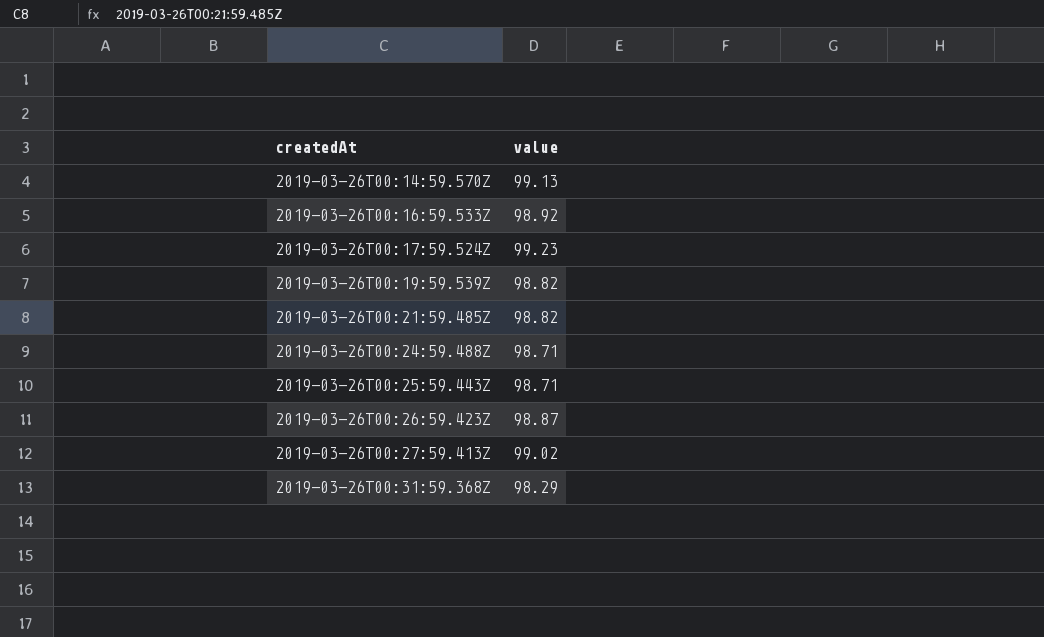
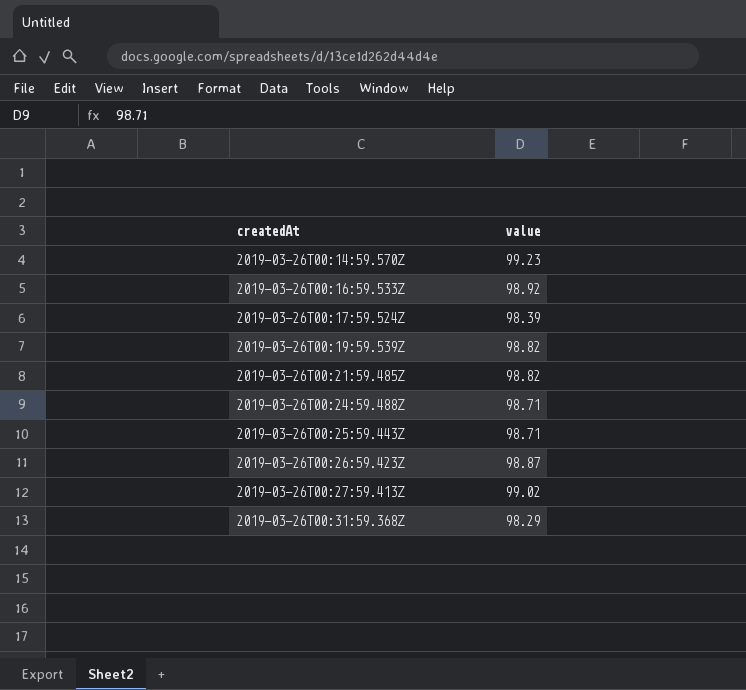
2019-03-26T00:14:59.570Z | value: 99.13 -> 99.23
2019-03-26T00:17:59.524Z | value: 99.23 -> 98.39

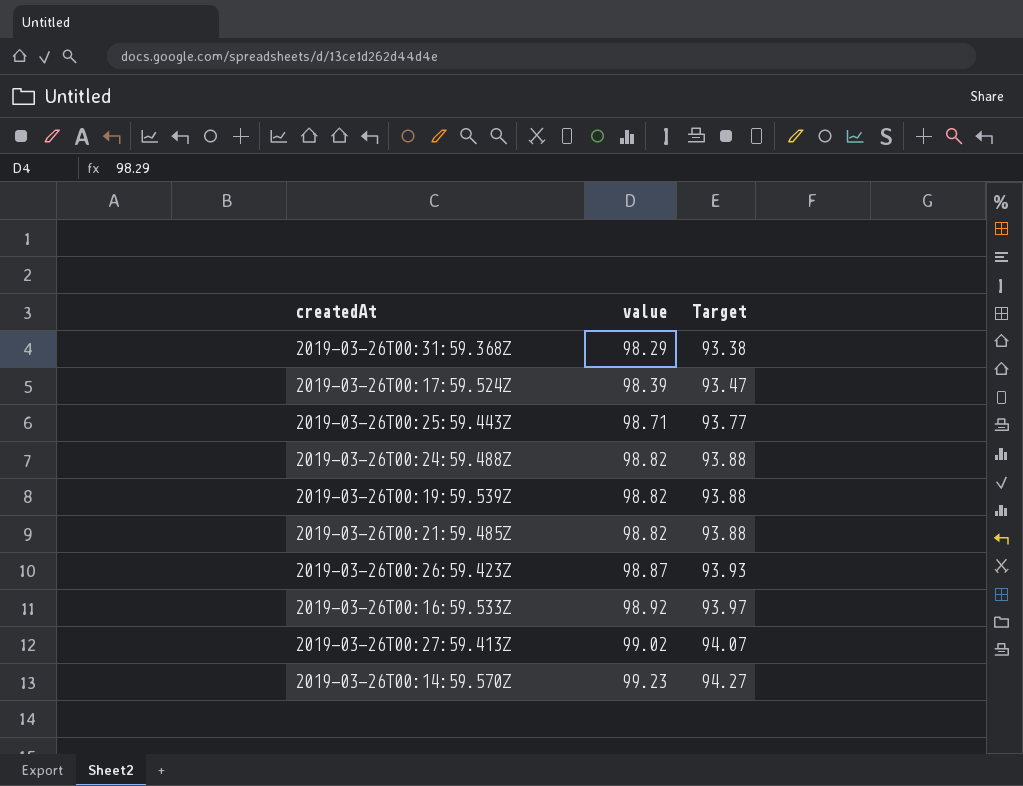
row order: createdAt ascending -> value ascending
column Target | formula: none -> [value] * 0.95
2019-03-26T00:24:59.488Z | value: 98.71 -> 98.82

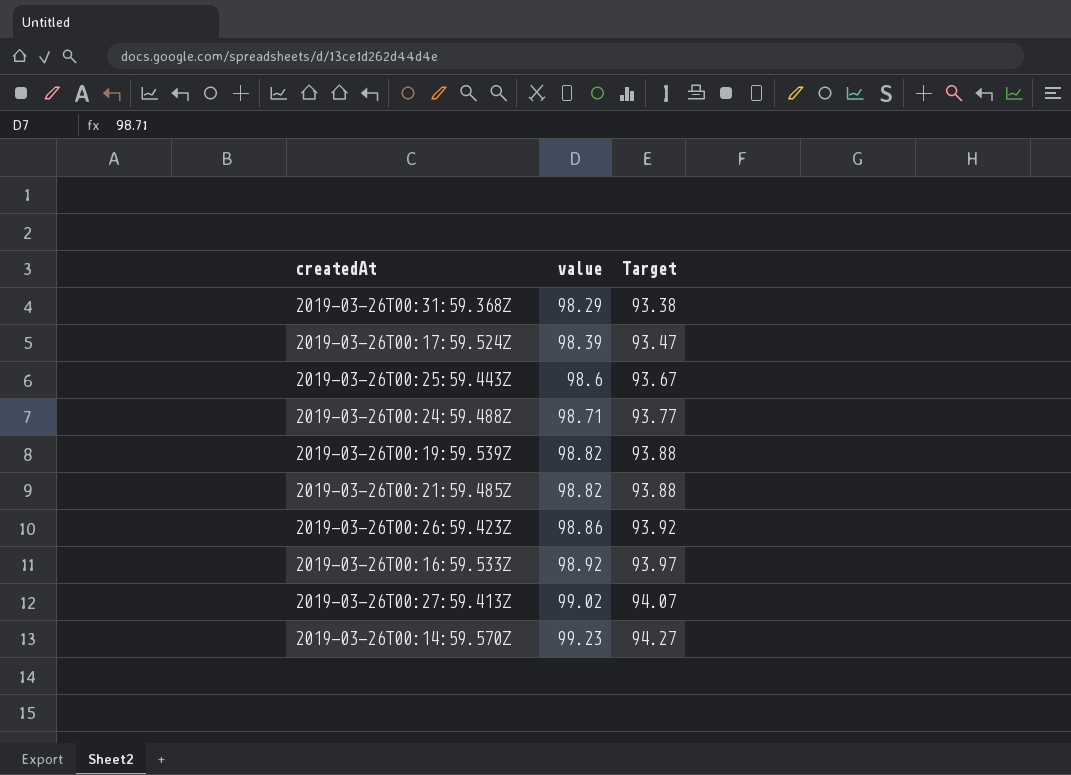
2019-03-26T00:25:59.443Z | value: 98.71 -> 98.6
2019-03-26T00:25:59.443Z | Target: 93.77 -> 93.67
2019-03-26T00:24:59.488Z | value: 98.82 -> 98.71
2019-03-26T00:24:59.488Z | Target: 93.88 -> 93.77
2019-03-26T00:26:59.423Z | value: 98.87 -> 98.86
2019-03-26T00:26:59.423Z | Target: 93.93 -> 93.92

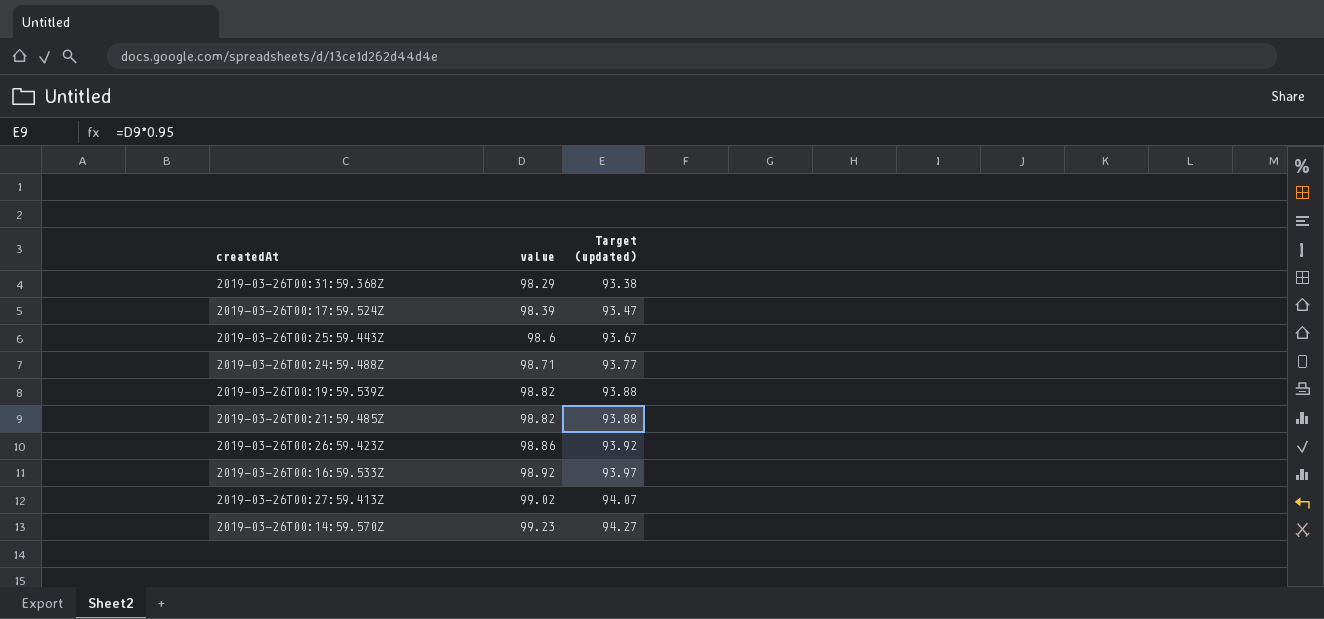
column name: Target -> Target (updated)

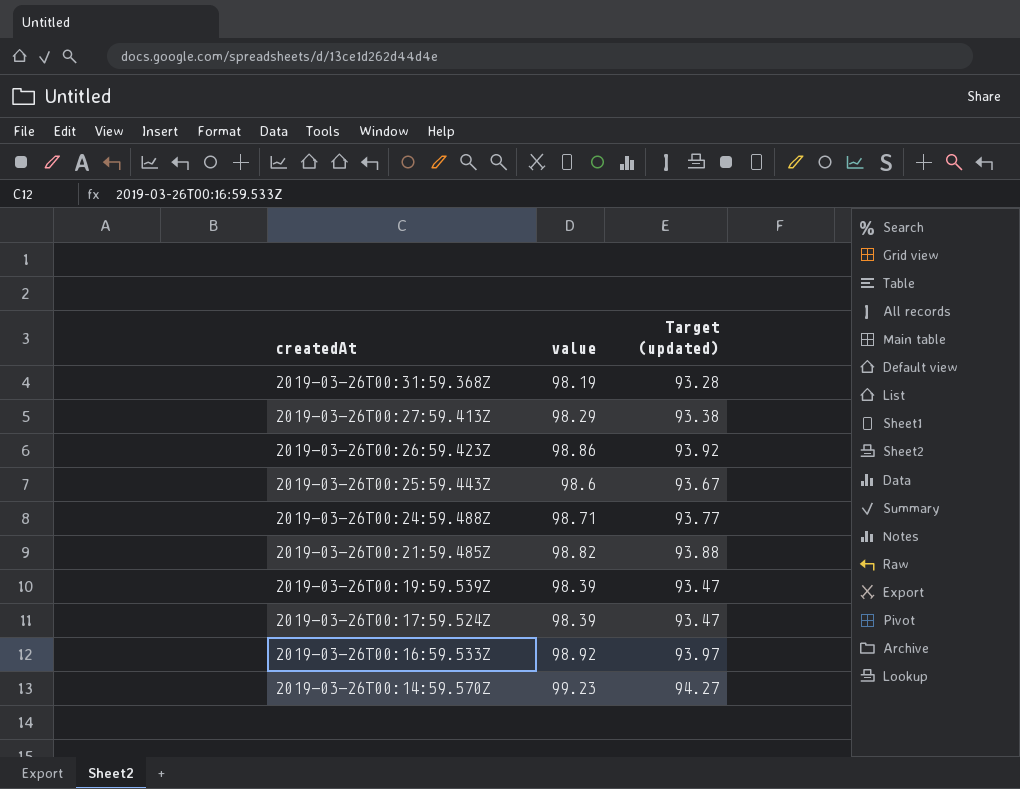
row order: value ascending -> createdAt descending
2019-03-26T00:31:59.368Z | value: 98.29 -> 98.19
2019-03-26T00:31:59.368Z | Target (updated): 93.38 -> 93.28
2019-03-26T00:27:59.413Z | value: 99.02 -> 98.29
2019-03-26T00:27:59.413Z | Target (updated): 94.07 -> 93.38
2019-03-26T00:19:59.539Z | value: 98.82 -> 98.39
2019-03-26T00:19:59.539Z | Target (updated): 93.88 -> 93.47

